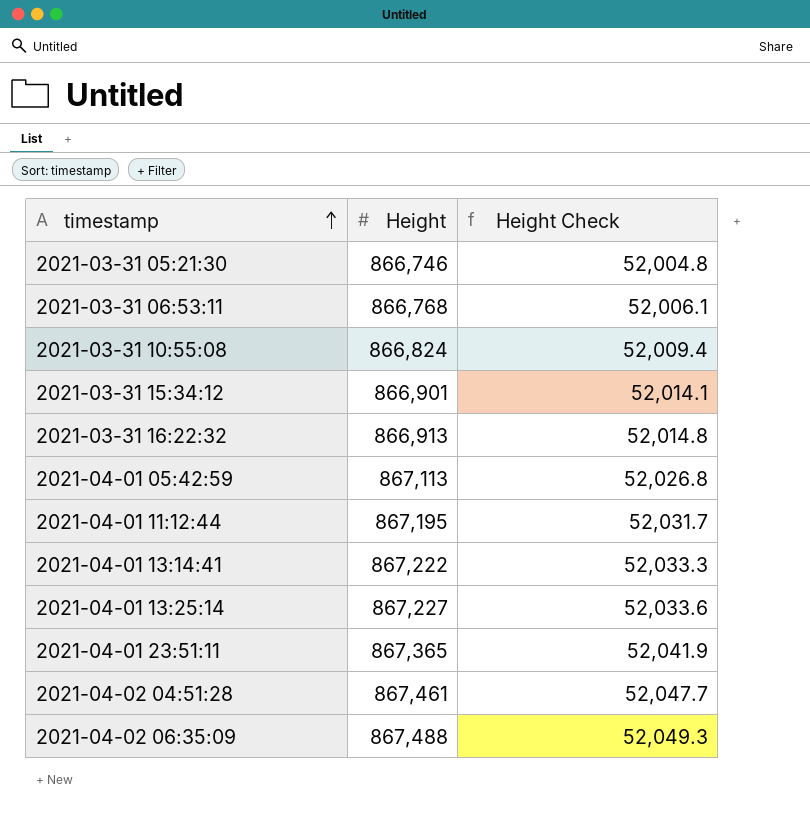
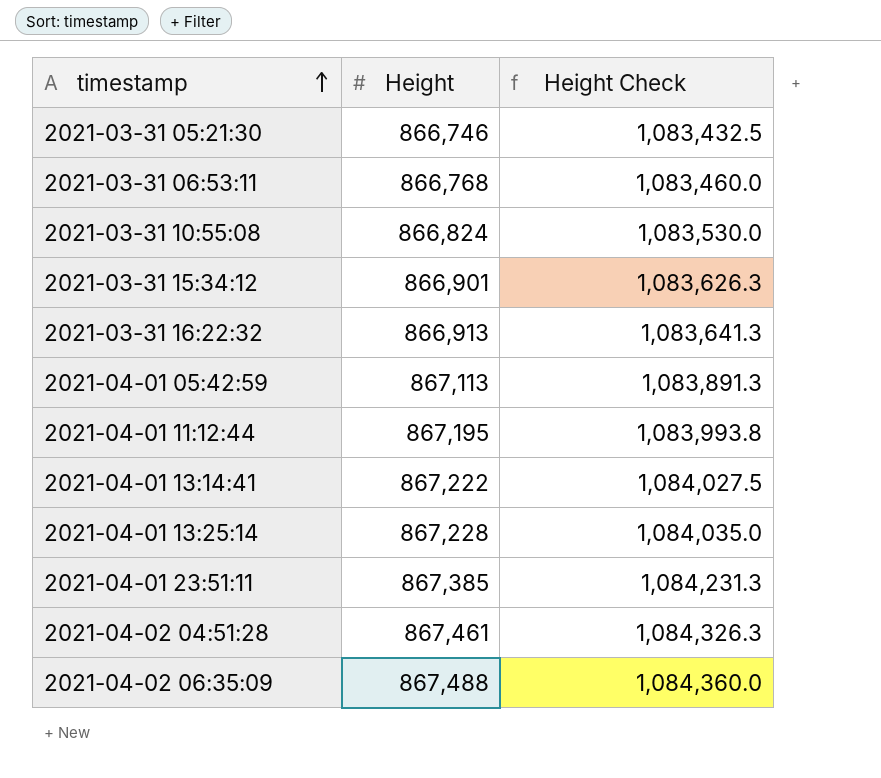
column Height Check | formula: [Height] * 0.06 -> [Height] * 1.25
2021-04-01 13:25:14 | Height: 867,227 -> 867,228
2021-04-01 23:51:11 | Height: 867,365 -> 867,385

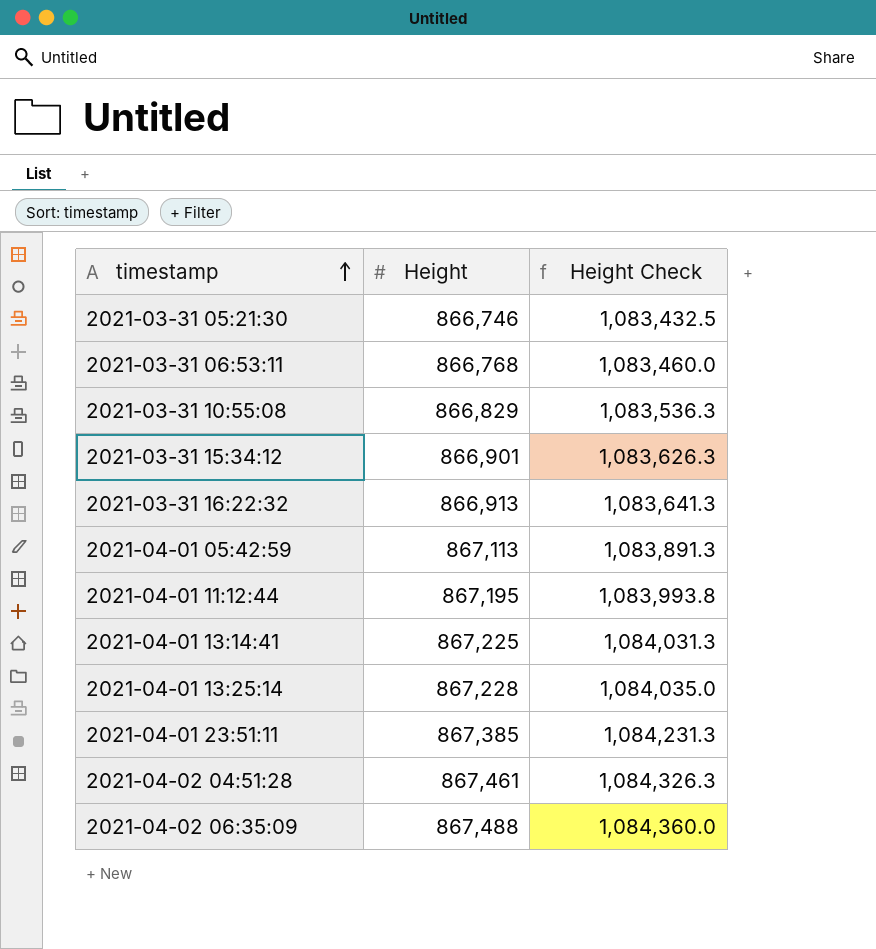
2021-03-31 10:55:08 | Height: 866,824 -> 866,829
2021-03-31 10:55:08 | Height Check: 1,083,530.0 -> 1,083,536.3
2021-04-01 13:14:41 | Height: 867,222 -> 867,225
2021-04-01 13:14:41 | Height Check: 1,084,027.5 -> 1,084,031.3

